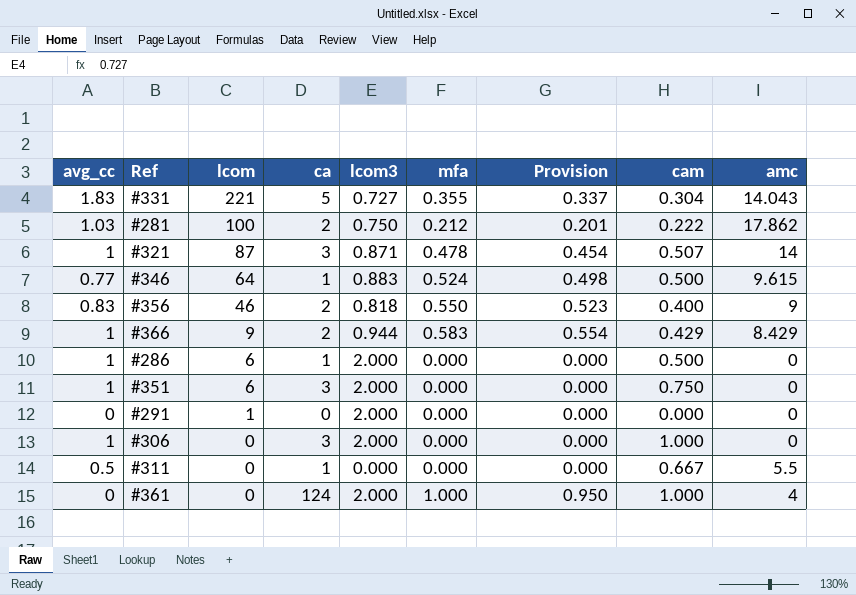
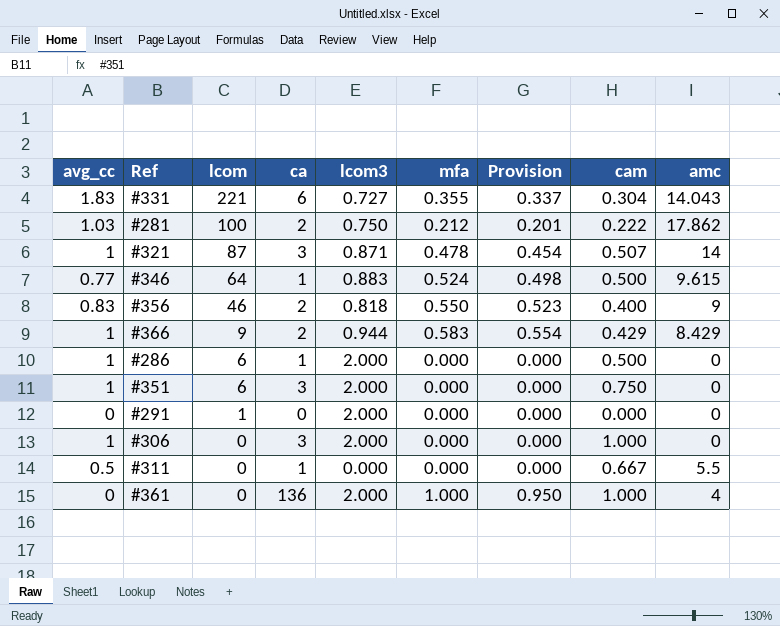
#331 | ca: 5 -> 6
#361 | ca: 124 -> 136

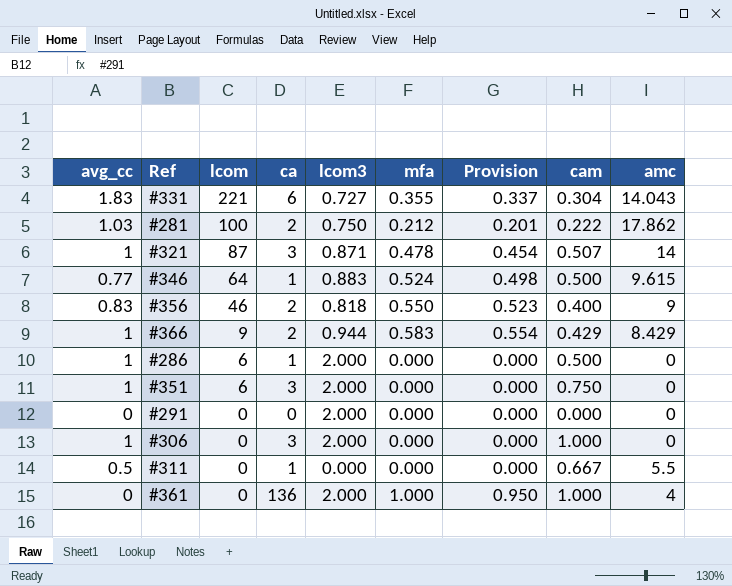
#291 | lcom: 1 -> 0

